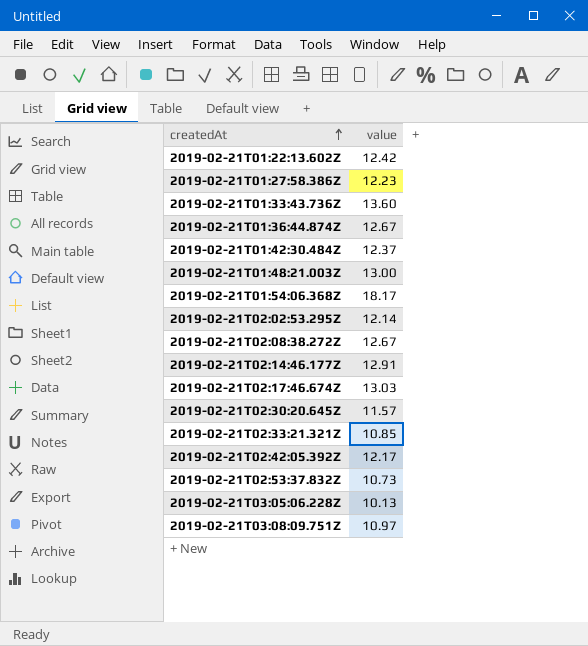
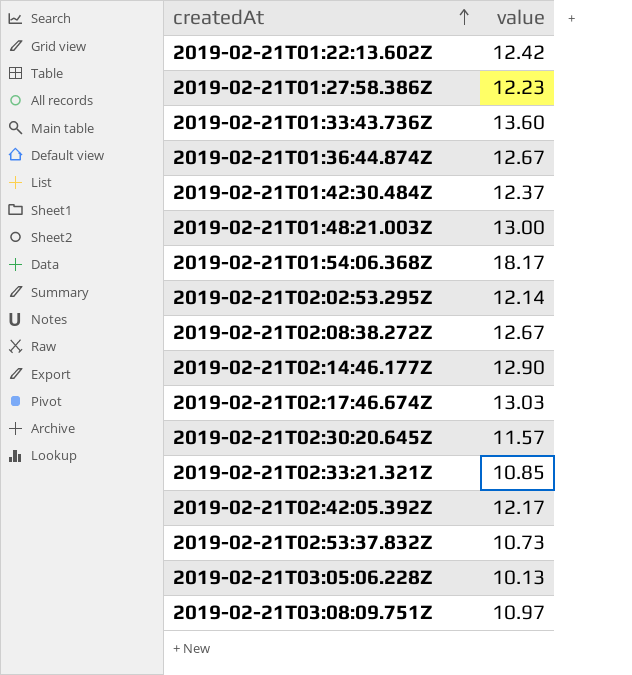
2019-02-21T02:14:46.177Z | value: 12.91 -> 12.90

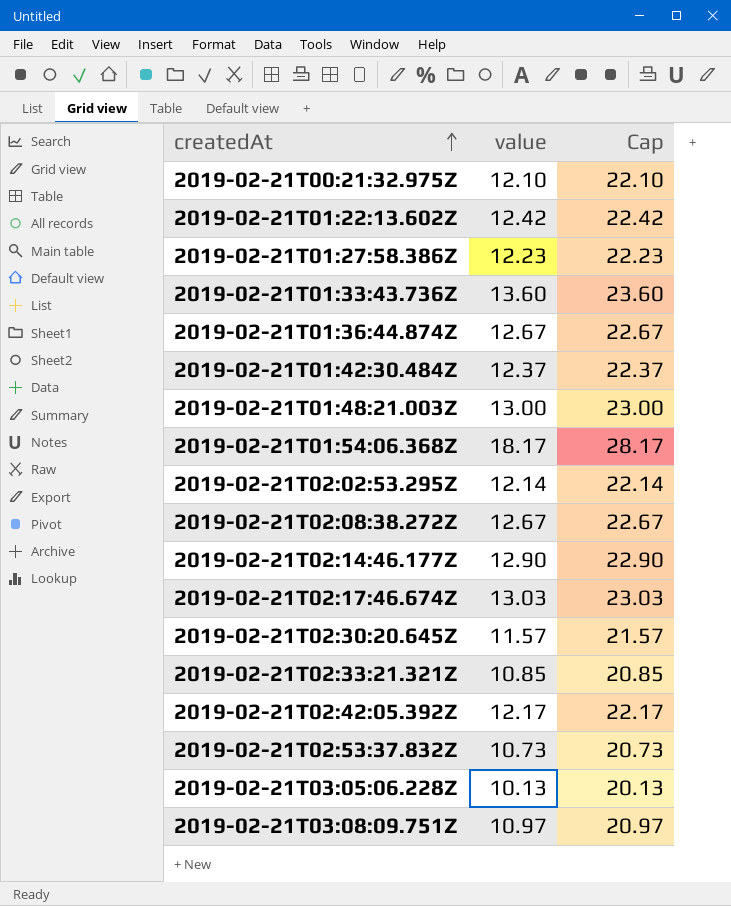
column Cap | formula: none -> [value] + 10
row 2019-02-21T00:21:32.975Z: none -> 12.10 | 22.10

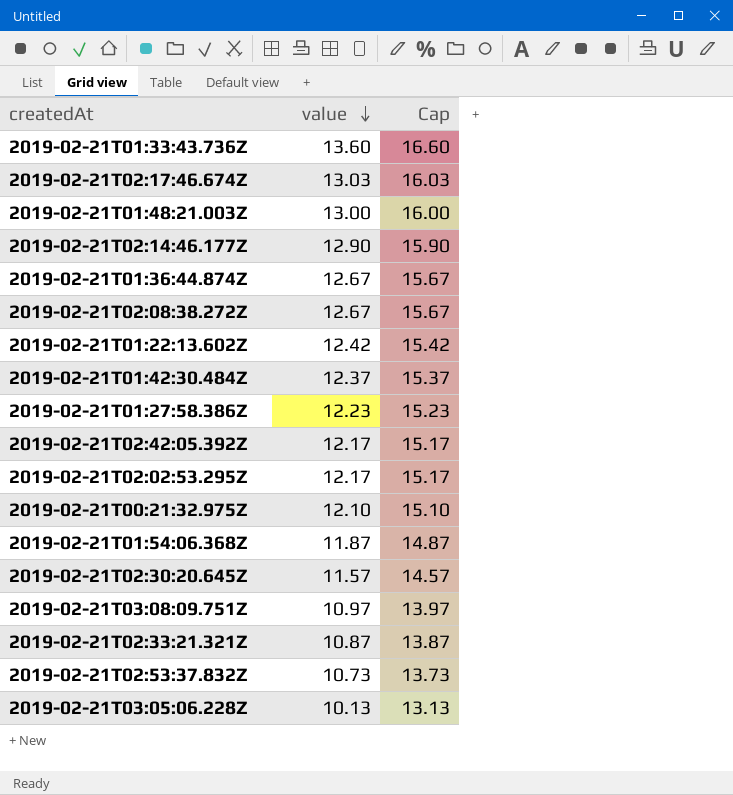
row order: createdAt ascending -> value descending
column Cap | formula: [value] + 10 -> [value] + 3
2019-02-21T02:02:53.295Z | value: 12.14 -> 12.17
2019-02-21T01:54:06.368Z | value: 18.17 -> 11.87
2019-02-21T02:33:21.321Z | value: 10.85 -> 10.87

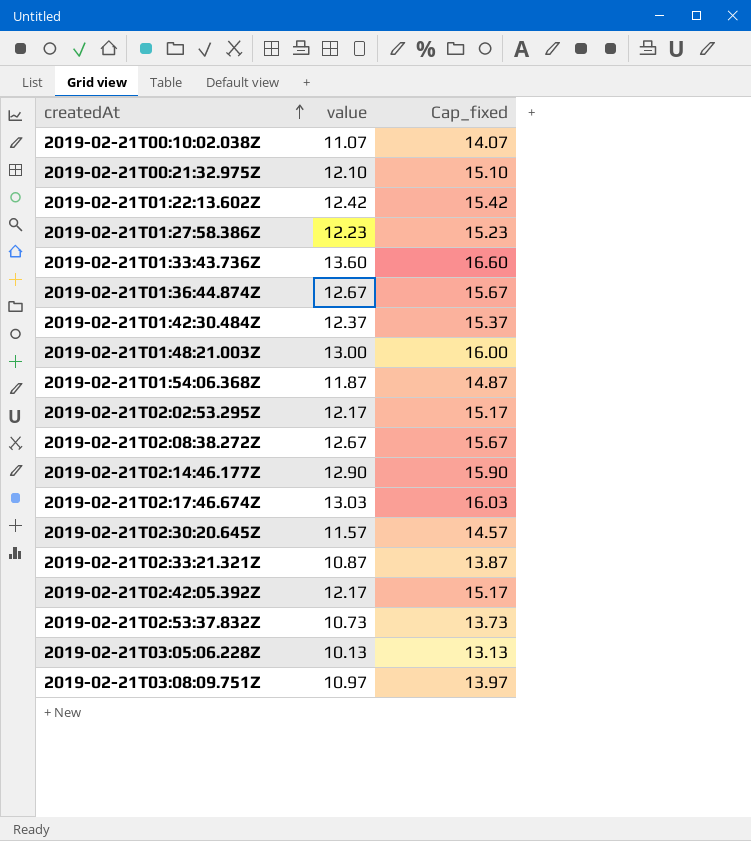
row order: value descending -> createdAt ascending
column name: Cap -> Cap_fixed
row 2019-02-21T00:10:02.038Z: none -> 11.07 | 14.07

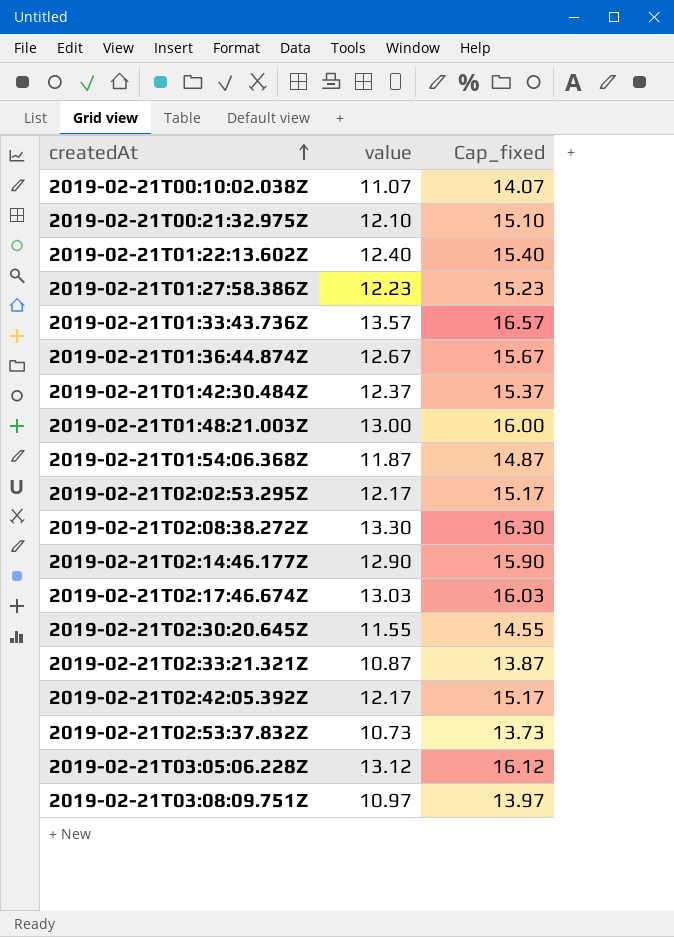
2019-02-21T01:22:13.602Z | value: 12.42 -> 12.40
2019-02-21T01:22:13.602Z | Cap_fixed: 15.42 -> 15.40
2019-02-21T01:33:43.736Z | value: 13.60 -> 13.57
2019-02-21T01:33:43.736Z | Cap_fixed: 16.60 -> 16.57
2019-02-21T02:08:38.272Z | value: 12.67 -> 13.30
2019-02-21T02:08:38.272Z | Cap_fixed: 15.67 -> 16.30
2019-02-21T02:30:20.645Z | value: 11.57 -> 11.55
2019-02-21T02:30:20.645Z | Cap_fixed: 14.57 -> 14.55
2019-02-21T03:05:06.228Z | value: 10.13 -> 13.12
2019-02-21T03:05:06.228Z | Cap_fixed: 13.13 -> 16.12

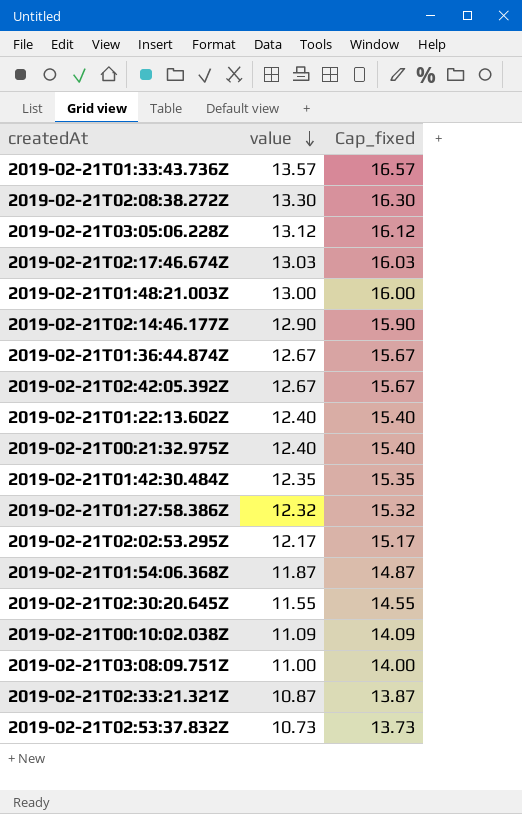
row order: createdAt ascending -> value descending
2019-02-21T02:42:05.392Z | value: 12.17 -> 12.67
2019-02-21T02:42:05.392Z | Cap_fixed: 15.17 -> 15.67
2019-02-21T00:21:32.975Z | value: 12.10 -> 12.40
2019-02-21T00:21:32.975Z | Cap_fixed: 15.10 -> 15.40
2019-02-21T01:42:30.484Z | value: 12.37 -> 12.35
2019-02-21T01:42:30.484Z | Cap_fixed: 15.37 -> 15.35
2019-02-21T01:27:58.386Z | value: 12.23 -> 12.32
2019-02-21T01:27:58.386Z | Cap_fixed: 15.23 -> 15.32
2019-02-21T00:10:02.038Z | value: 11.07 -> 11.09
2019-02-21T00:10:02.038Z | Cap_fixed: 14.07 -> 14.09
2019-02-21T03:08:09.751Z | value: 10.97 -> 11.00
2019-02-21T03:08:09.751Z | Cap_fixed: 13.97 -> 14.00

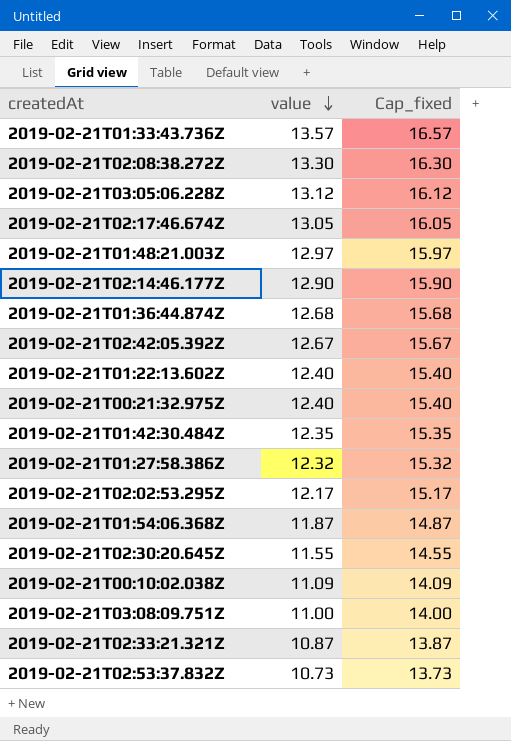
2019-02-21T02:17:46.674Z | value: 13.03 -> 13.05
2019-02-21T02:17:46.674Z | Cap_fixed: 16.03 -> 16.05
2019-02-21T01:48:21.003Z | value: 13.00 -> 12.97
2019-02-21T01:48:21.003Z | Cap_fixed: 16.00 -> 15.97
2019-02-21T01:36:44.874Z | value: 12.67 -> 12.68
2019-02-21T01:36:44.874Z | Cap_fixed: 15.67 -> 15.68

